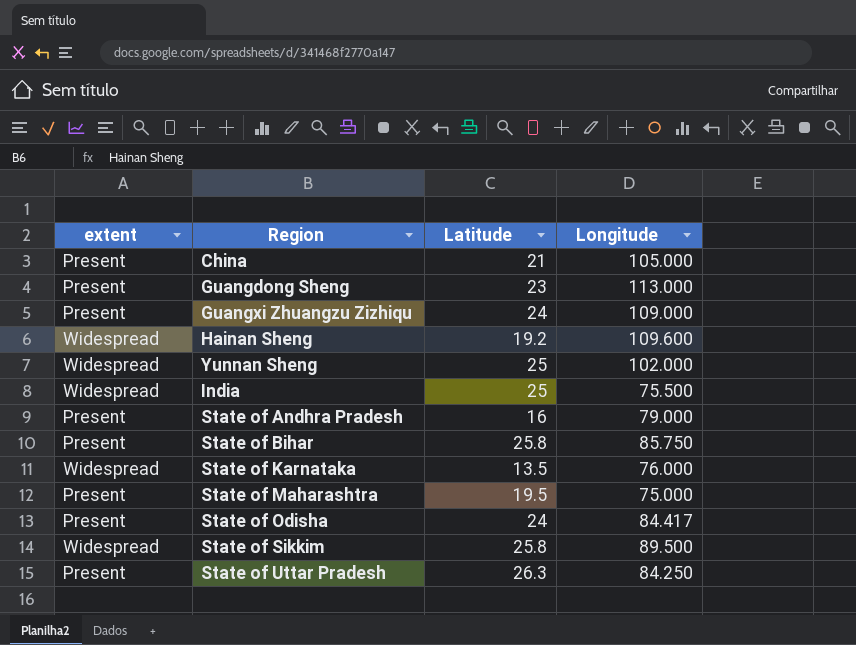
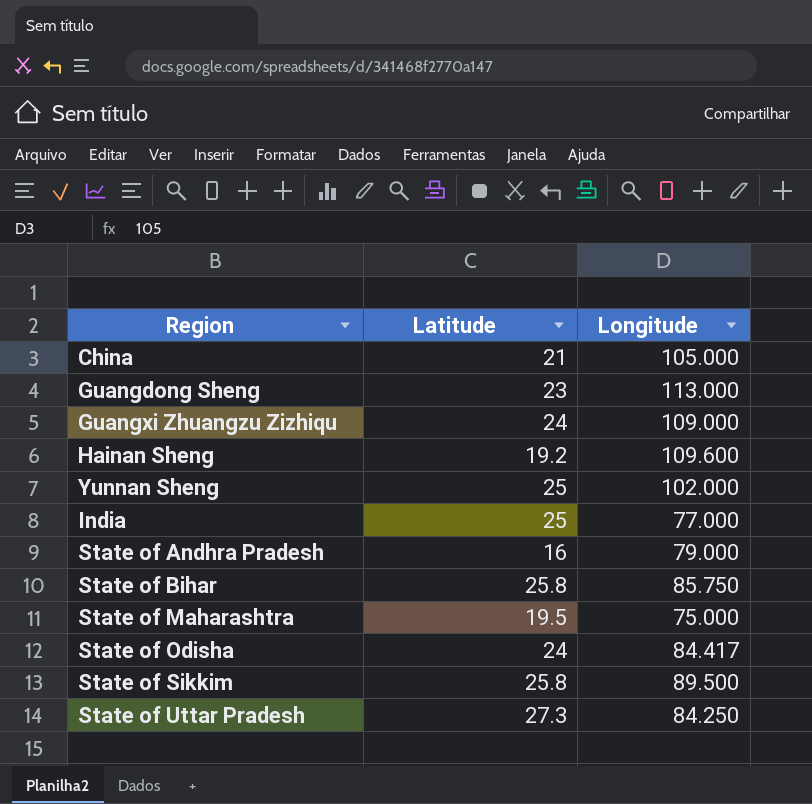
column extent | position: 1 -> none
row State of Karnataka: Widespread | 13.5 | 76.000 -> none
India | Longitude: 75.500 -> 77.000
State of Uttar Pradesh | Latitude: 26.3 -> 27.3

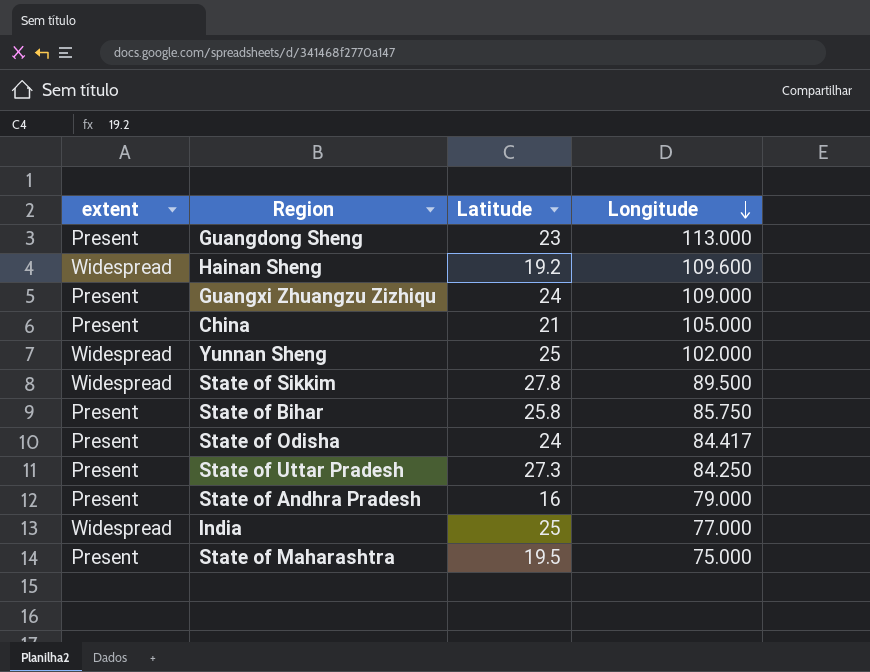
row order: none -> Longitude descending
column extent | position: none -> 1
State of Sikkim | Latitude: 25.8 -> 27.8

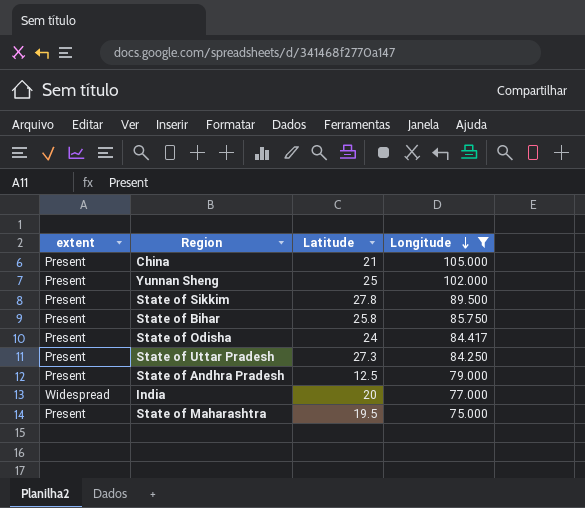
filter: none -> Longitude <= 105.000
Yunnan Sheng | extent: Widespread -> Present
State of Sikkim | extent: Widespread -> Present
State of Andhra Pradesh | Latitude: 16 -> 12.5
India | Latitude: 25 -> 20

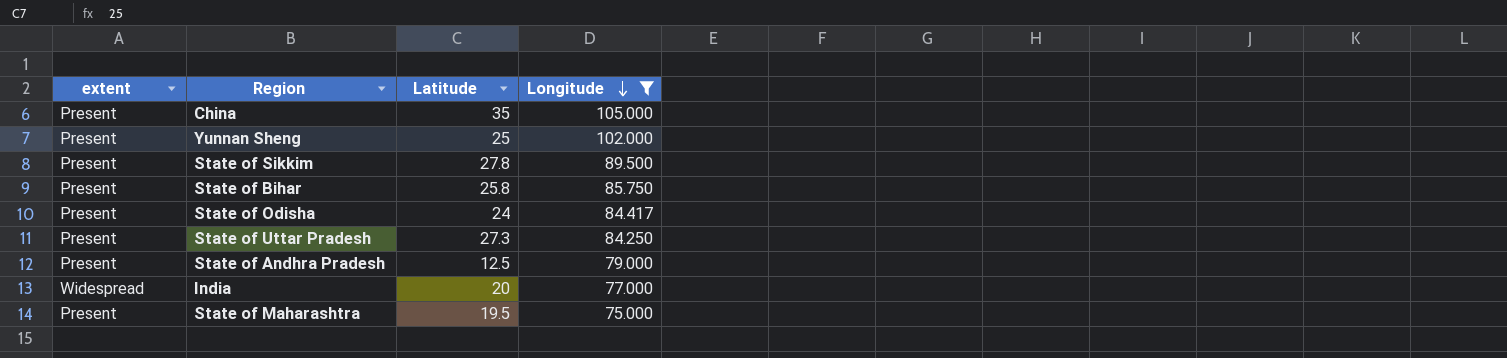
China | Latitude: 21 -> 35

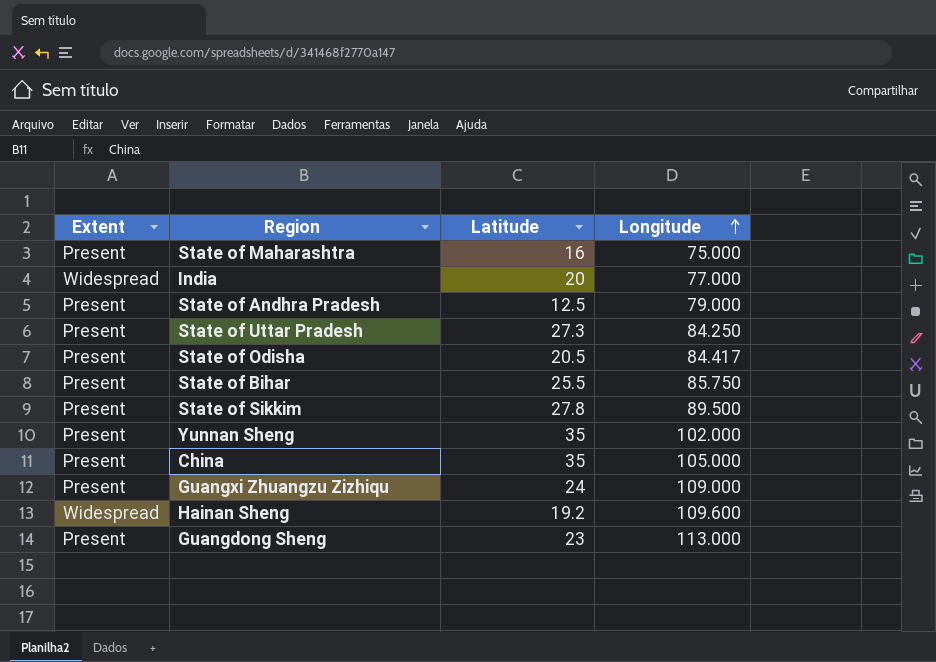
filter: Longitude <= 105.000 -> none
row order: Longitude descending -> Longitude ascending
column name: extent -> Extent
State of Maharashtra | Latitude: 19.5 -> 16
State of Odisha | Latitude: 24 -> 20.5
State of Bihar | Latitude: 25.8 -> 25.5
Yunnan Sheng | Latitude: 25 -> 35

